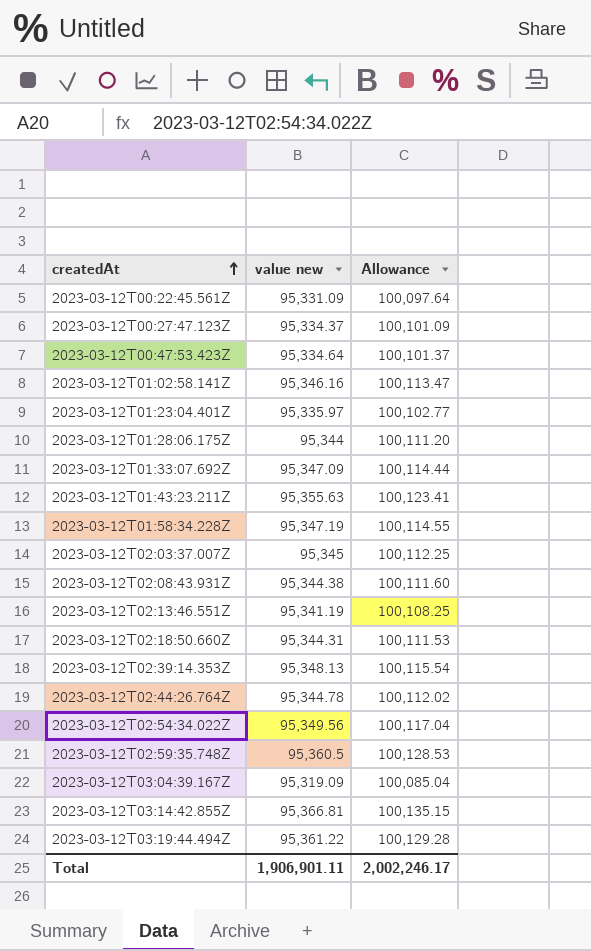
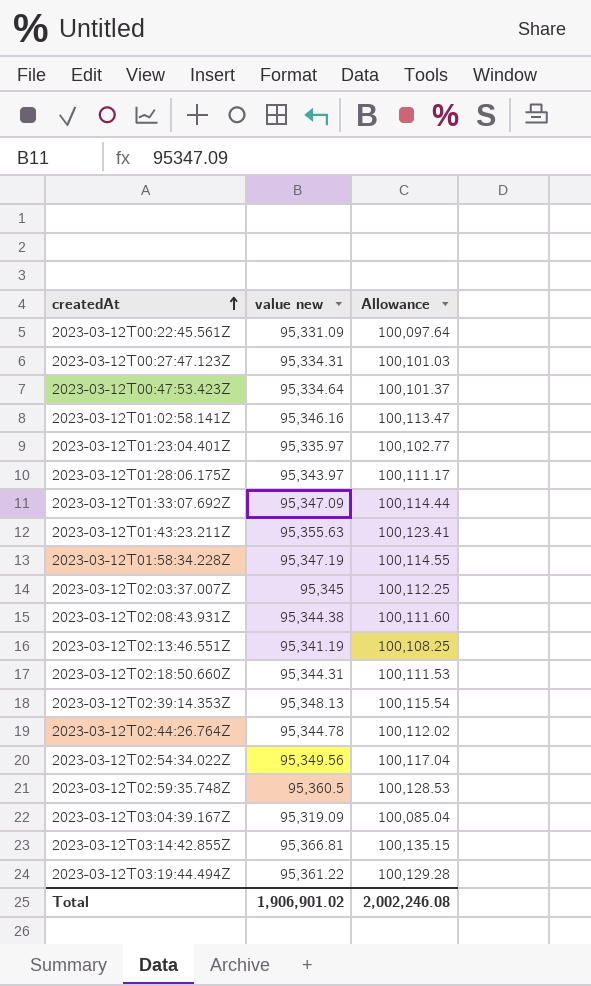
2023-03-12T00:27:47.123Z | value new: 95,334.37 -> 95,334.31
2023-03-12T00:27:47.123Z | Allowance: 100,101.09 -> 100,101.03
2023-03-12T01:28:06.175Z | value new: 95,344 -> 95,343.97
2023-03-12T01:28:06.175Z | Allowance: 100,111.20 -> 100,111.17
Total | value new: 1,906,901.11 -> 1,906,901.02
Total | Allowance: 2,002,246.17 -> 2,002,246.08

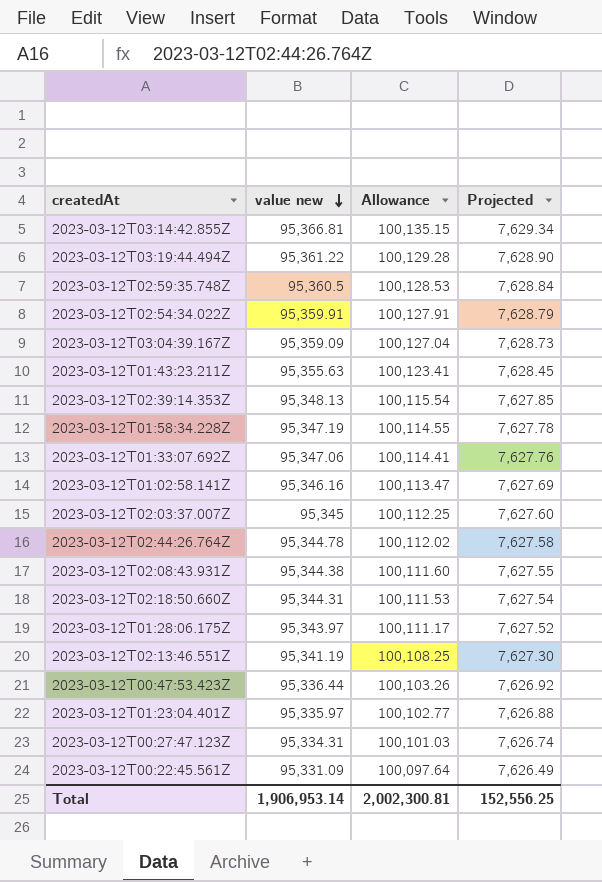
row order: createdAt ascending -> value new descending
column Projected | formula: none -> [value new] * 0.08
2023-03-12T02:54:34.022Z | value new: 95,349.56 -> 95,359.91
2023-03-12T02:54:34.022Z | Allowance: 100,117.04 -> 100,127.91
2023-03-12T03:04:39.167Z | value new: 95,319.09 -> 95,359.09
2023-03-12T03:04:39.167Z | Allowance: 100,085.04 -> 100,127.04
2023-03-12T01:33:07.692Z | value new: 95,347.09 -> 95,347.06
2023-03-12T01:33:07.692Z | Allowance: 100,114.44 -> 100,114.41
2023-03-12T00:47:53.423Z | value new: 95,334.64 -> 95,336.44
2023-03-12T00:47:53.423Z | Allowance: 100,101.37 -> 100,103.26
Total | value new: 1,906,901.02 -> 1,906,953.14
Total | Allowance: 2,002,246.08 -> 2,002,300.81

